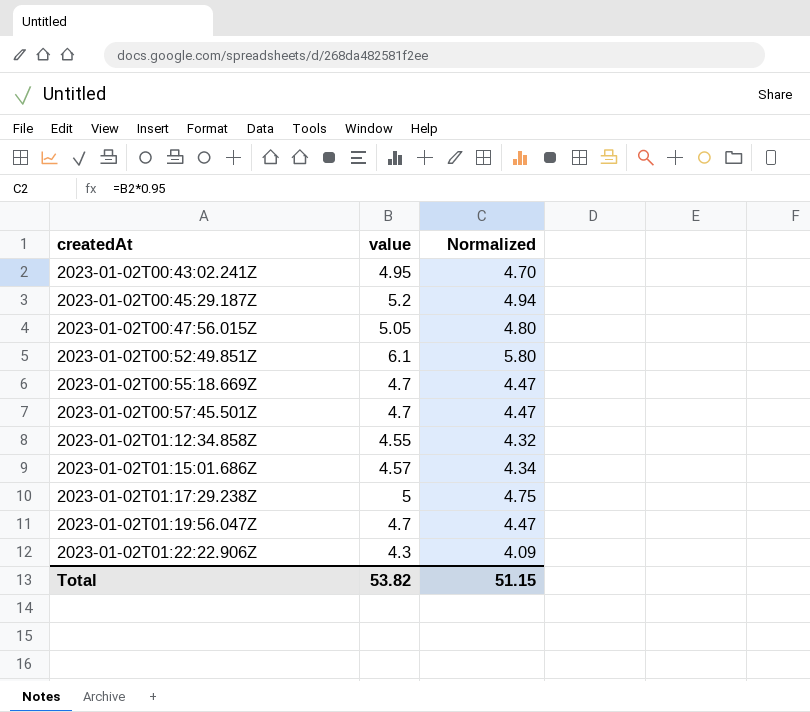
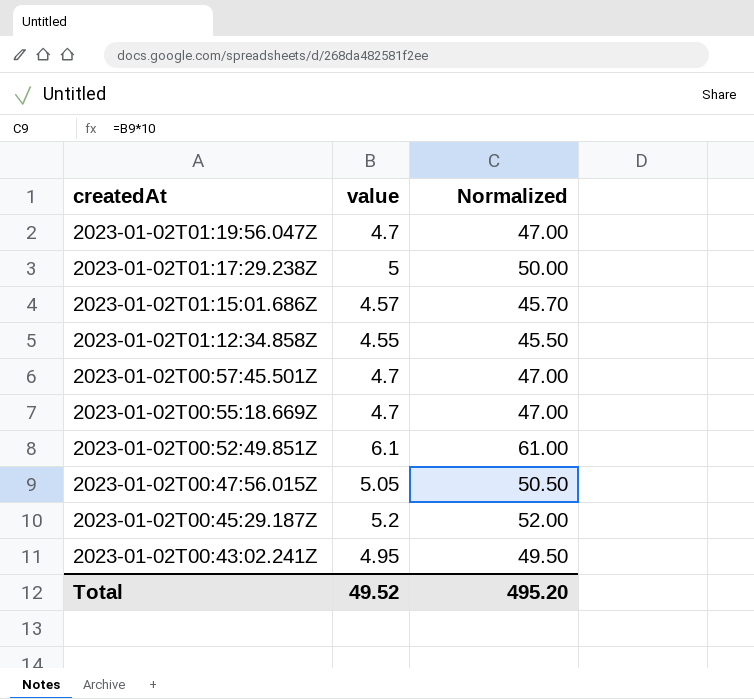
row order: createdAt ascending -> createdAt descending
column Normalized | formula: [value] * 0.95 -> [value] * 10
row 2023-01-02T01:22:22.906Z: 4.3 | 4.09 -> none
Total | value: 53.82 -> 49.52
Total | Normalized: 51.15 -> 495.20

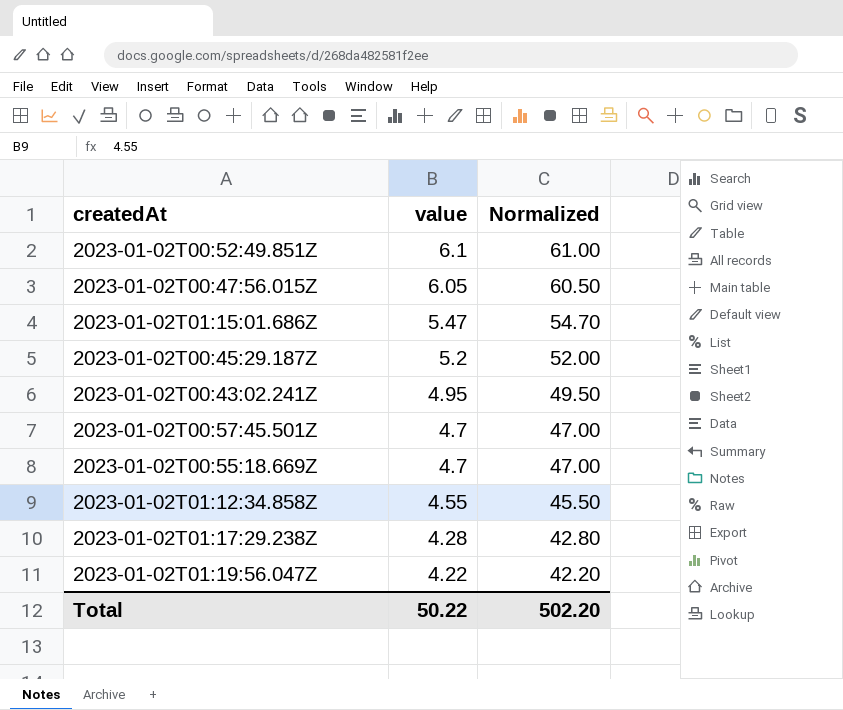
row order: createdAt descending -> value descending
2023-01-02T00:47:56.015Z | value: 5.05 -> 6.05
2023-01-02T00:47:56.015Z | Normalized: 50.50 -> 60.50
2023-01-02T01:15:01.686Z | value: 4.57 -> 5.47
2023-01-02T01:15:01.686Z | Normalized: 45.70 -> 54.70
2023-01-02T01:17:29.238Z | value: 5 -> 4.28
2023-01-02T01:17:29.238Z | Normalized: 50.00 -> 42.80
2023-01-02T01:19:56.047Z | value: 4.7 -> 4.22
2023-01-02T01:19:56.047Z | Normalized: 47.00 -> 42.20
Total | value: 49.52 -> 50.22
Total | Normalized: 495.20 -> 502.20

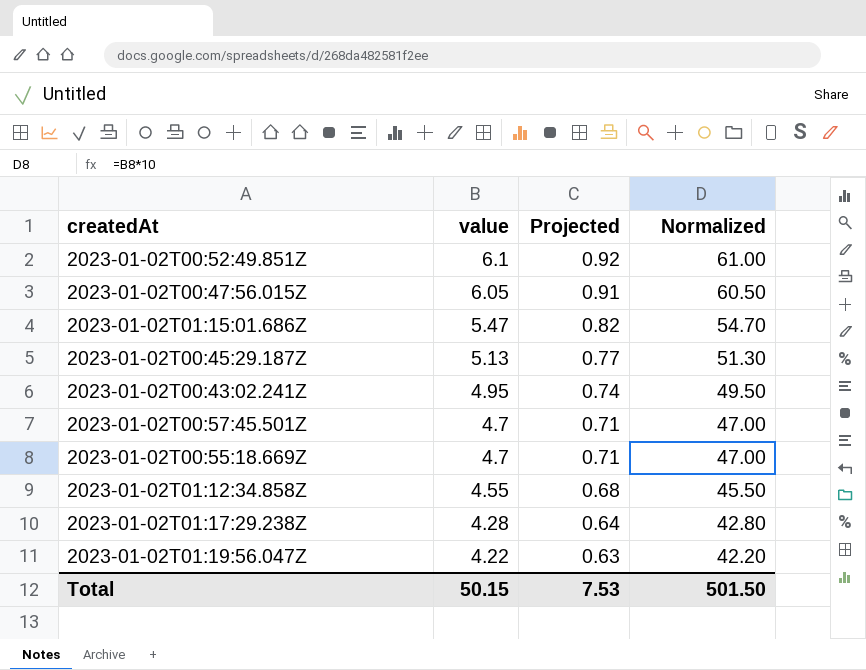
column Projected | formula: none -> [value] * 0.15
2023-01-02T00:45:29.187Z | value: 5.2 -> 5.13
2023-01-02T00:45:29.187Z | Normalized: 52.00 -> 51.30
Total | value: 50.22 -> 50.15
Total | Normalized: 502.20 -> 501.50

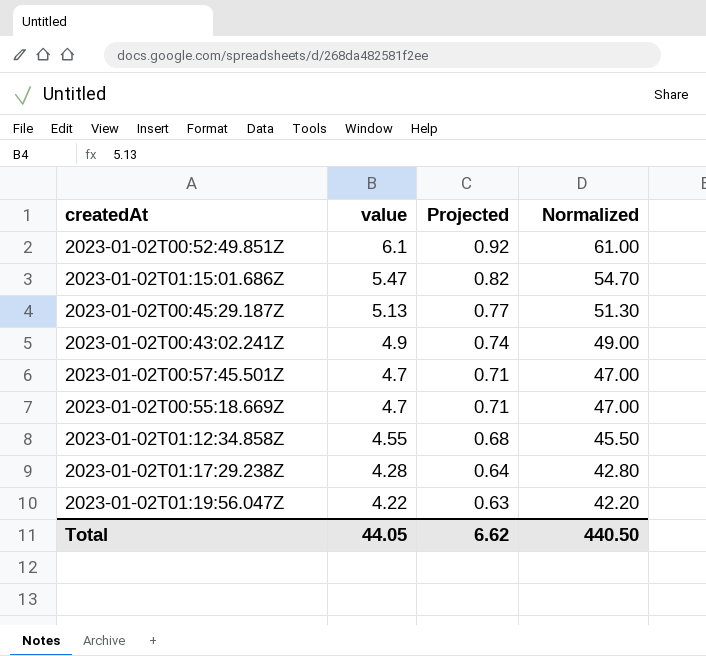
row 2023-01-02T00:47:56.015Z: 6.05 | 0.91 | 60.50 -> none
2023-01-02T00:43:02.241Z | value: 4.95 -> 4.9
2023-01-02T00:43:02.241Z | Normalized: 49.50 -> 49.00
Total | value: 50.15 -> 44.05
Total | Projected: 7.53 -> 6.62
Total | Normalized: 501.50 -> 440.50

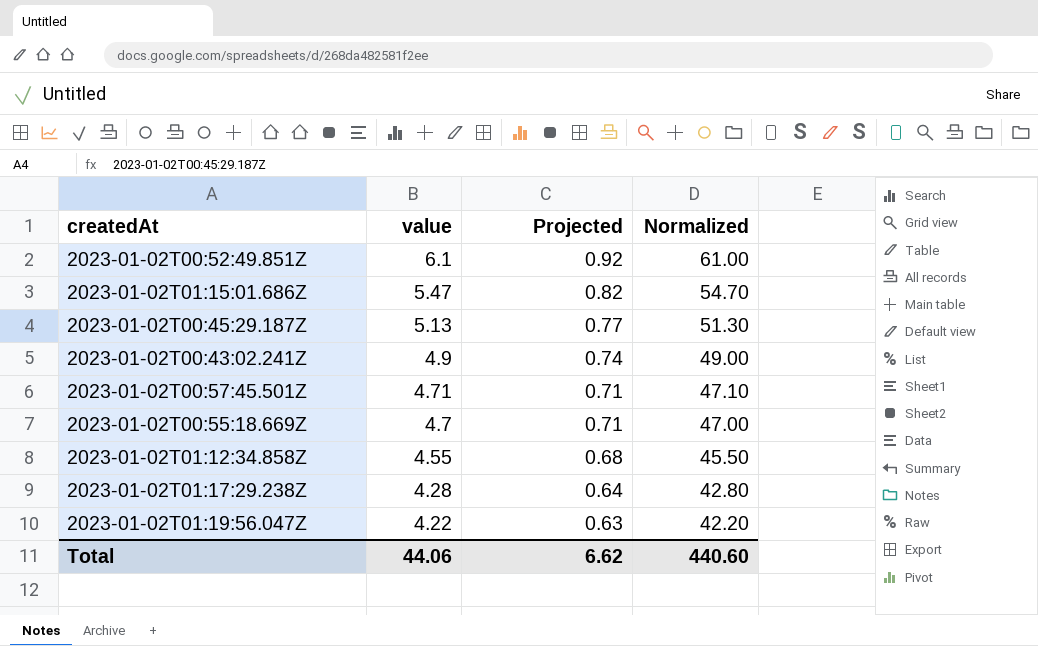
2023-01-02T00:57:45.501Z | value: 4.7 -> 4.71
2023-01-02T00:57:45.501Z | Normalized: 47.00 -> 47.10
Total | value: 44.05 -> 44.06
Total | Normalized: 440.50 -> 440.60

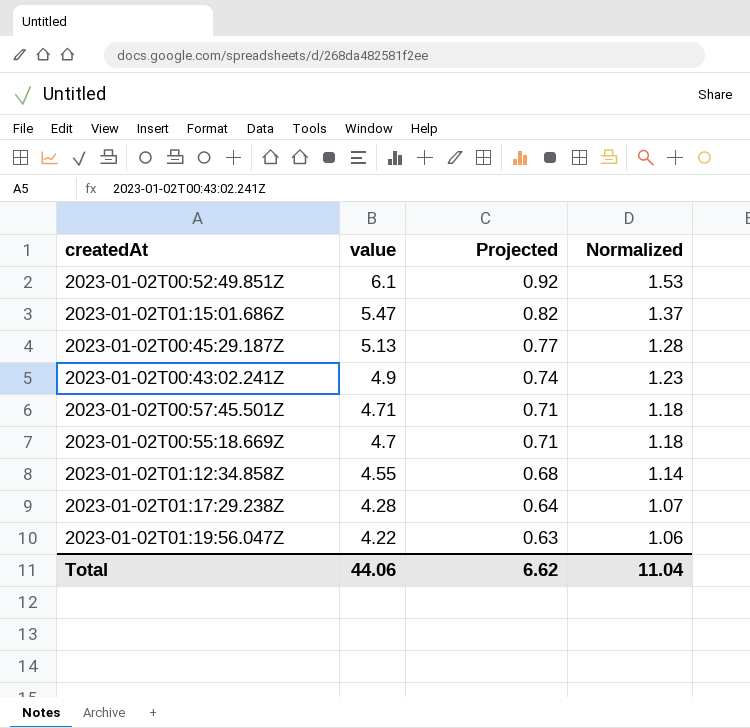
column Normalized | formula: [value] * 10 -> [value] * 0.25
Total | Normalized: 440.60 -> 11.04

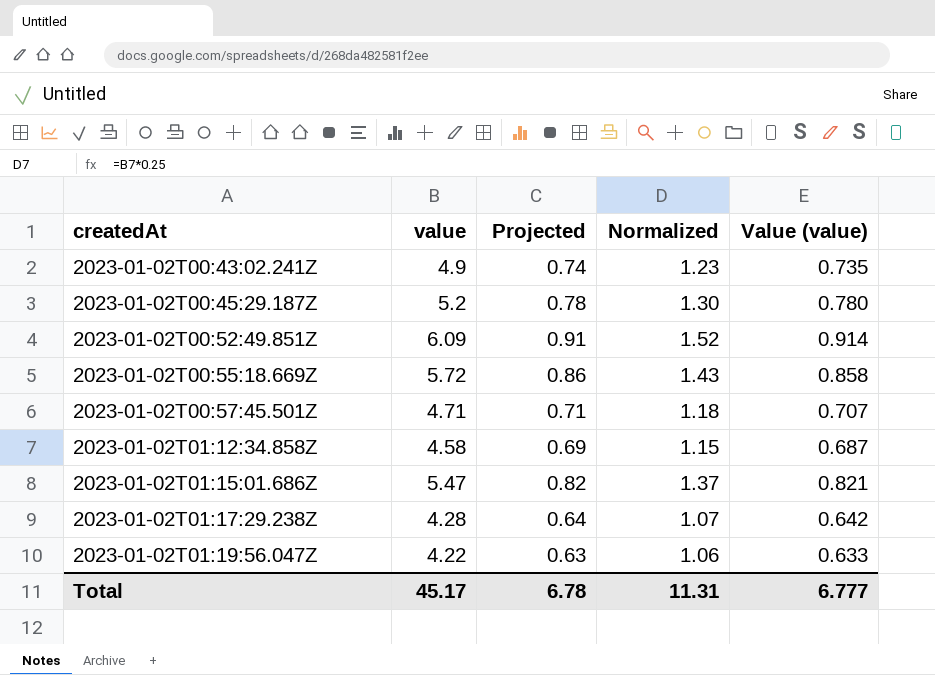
row order: value descending -> createdAt ascending
column Value (value) | formula: none -> [value] * 0.15
2023-01-02T00:45:29.187Z | value: 5.13 -> 5.2
2023-01-02T00:45:29.187Z | Projected: 0.77 -> 0.78
2023-01-02T00:45:29.187Z | Normalized: 1.28 -> 1.30
2023-01-02T00:52:49.851Z | value: 6.1 -> 6.09
2023-01-02T00:52:49.851Z | Projected: 0.92 -> 0.91
2023-01-02T00:52:49.851Z | Normalized: 1.53 -> 1.52
2023-01-02T00:55:18.669Z | value: 4.7 -> 5.72
2023-01-02T00:55:18.669Z | Projected: 0.71 -> 0.86
2023-01-02T00:55:18.669Z | Normalized: 1.18 -> 1.43
2023-01-02T01:12:34.858Z | value: 4.55 -> 4.58
2023-01-02T01:12:34.858Z | Projected: 0.68 -> 0.69
2023-01-02T01:12:34.858Z | Normalized: 1.14 -> 1.15
Total | value: 44.06 -> 45.17
Total | Projected: 6.62 -> 6.78
Total | Normalized: 11.04 -> 11.31

